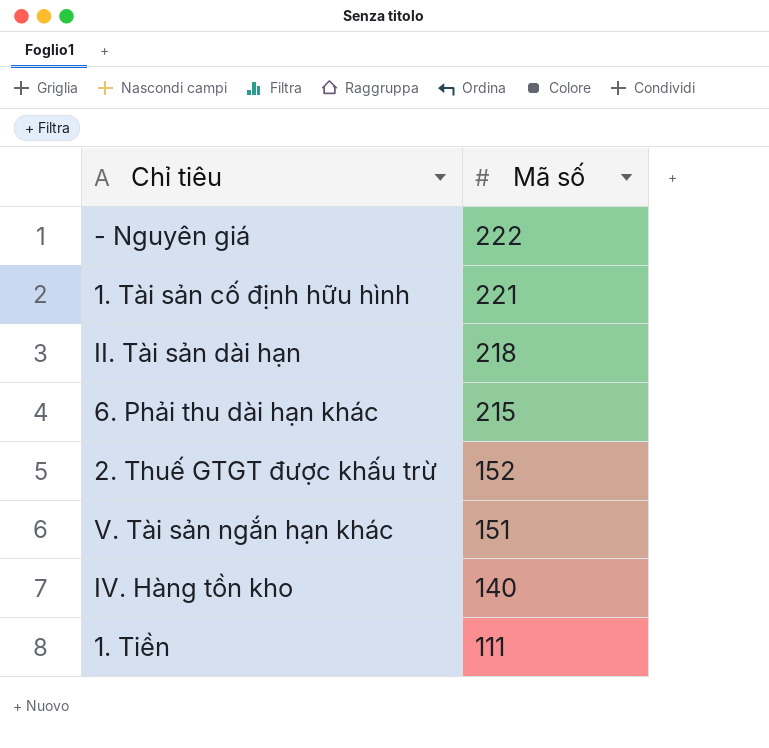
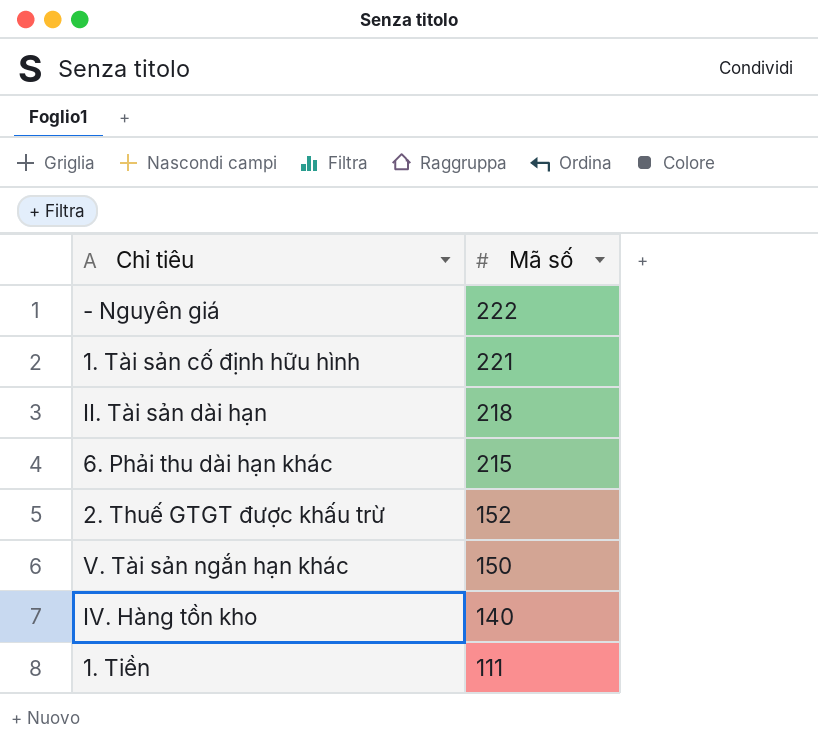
V. Tài sản ngắn hạn khác | Mã số: 151 -> 150

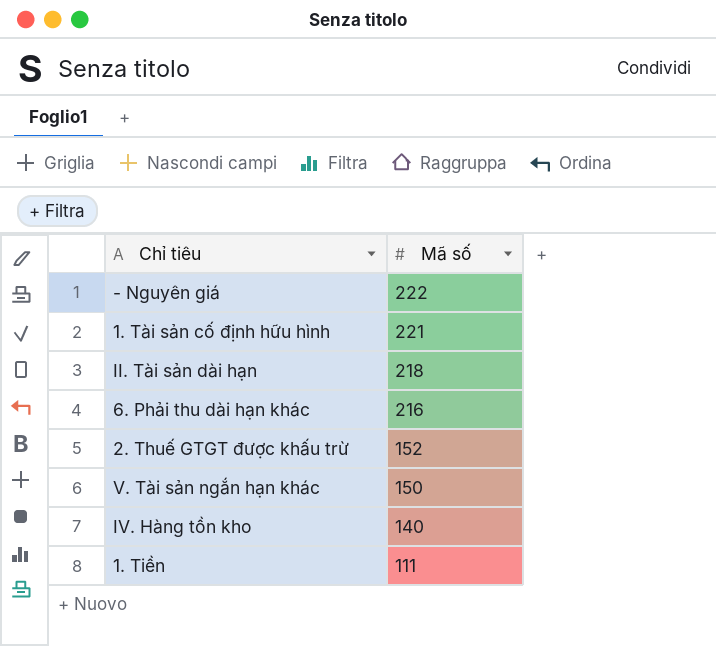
6. Phải thu dài hạn khác | Mã số: 215 -> 216

